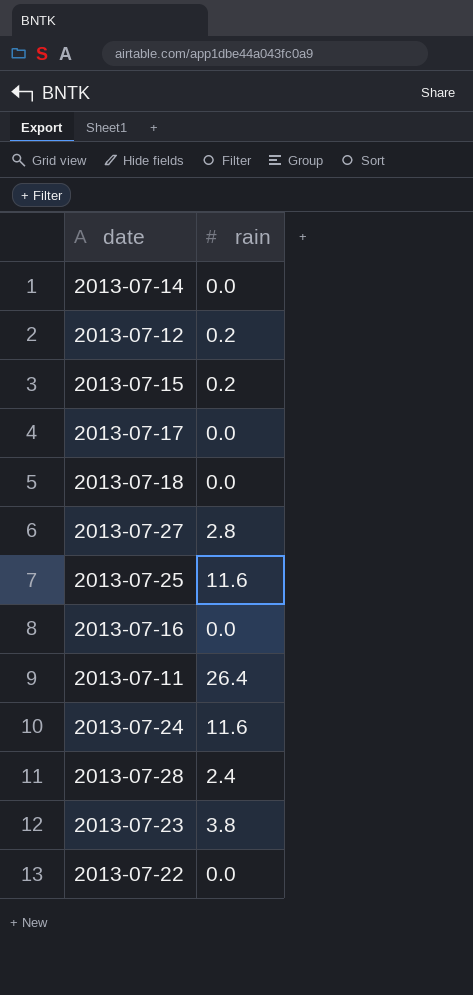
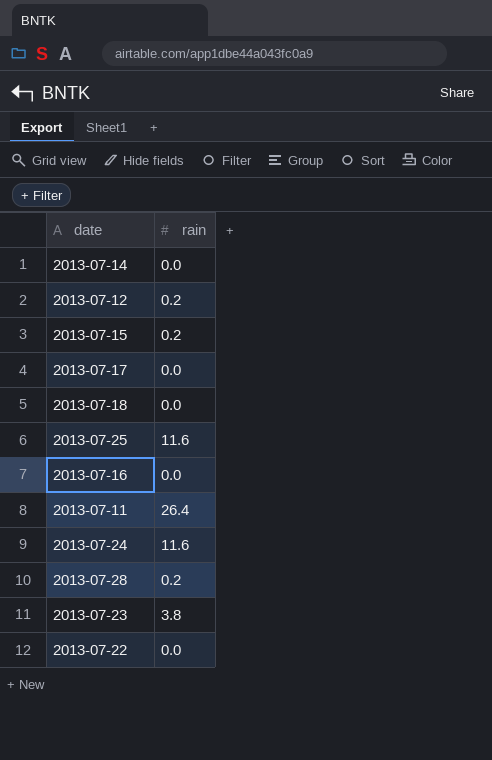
row 2013-07-27: 2.8 -> none
2013-07-28 | rain: 2.4 -> 0.2

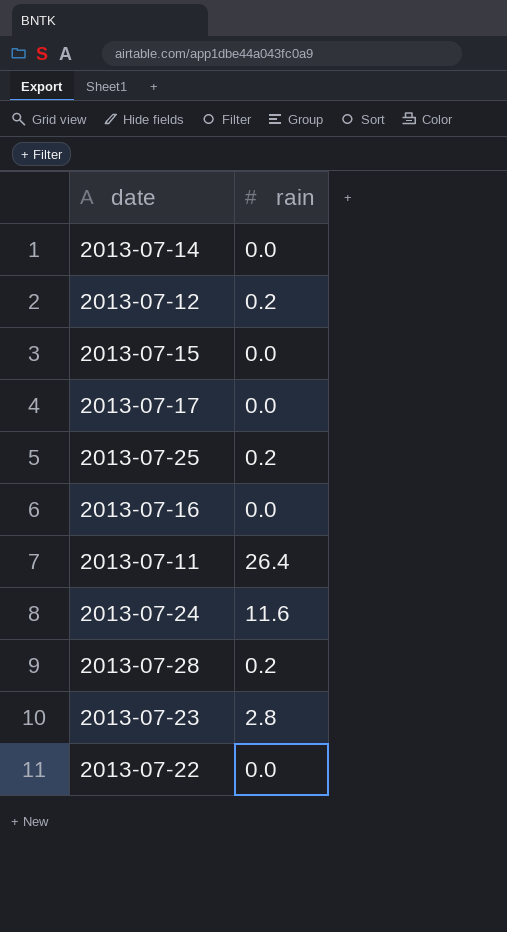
row 2013-07-18: 0.0 -> none
2013-07-15 | rain: 0.2 -> 0.0
2013-07-25 | rain: 11.6 -> 0.2
2013-07-23 | rain: 3.8 -> 2.8

